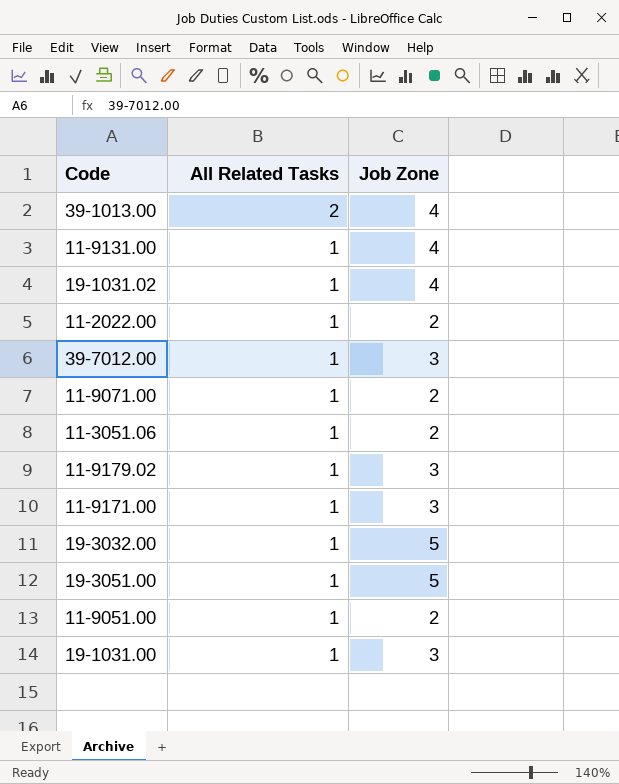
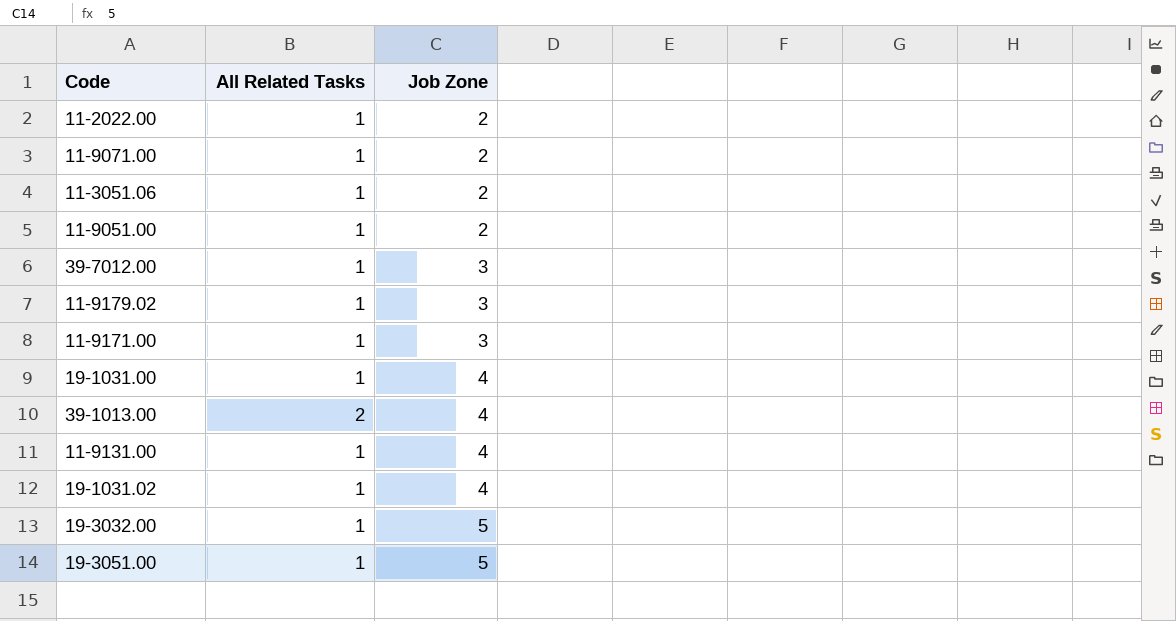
row order: All Related Tasks descending -> Job Zone ascending
19-1031.00 | Job Zone: 3 -> 4

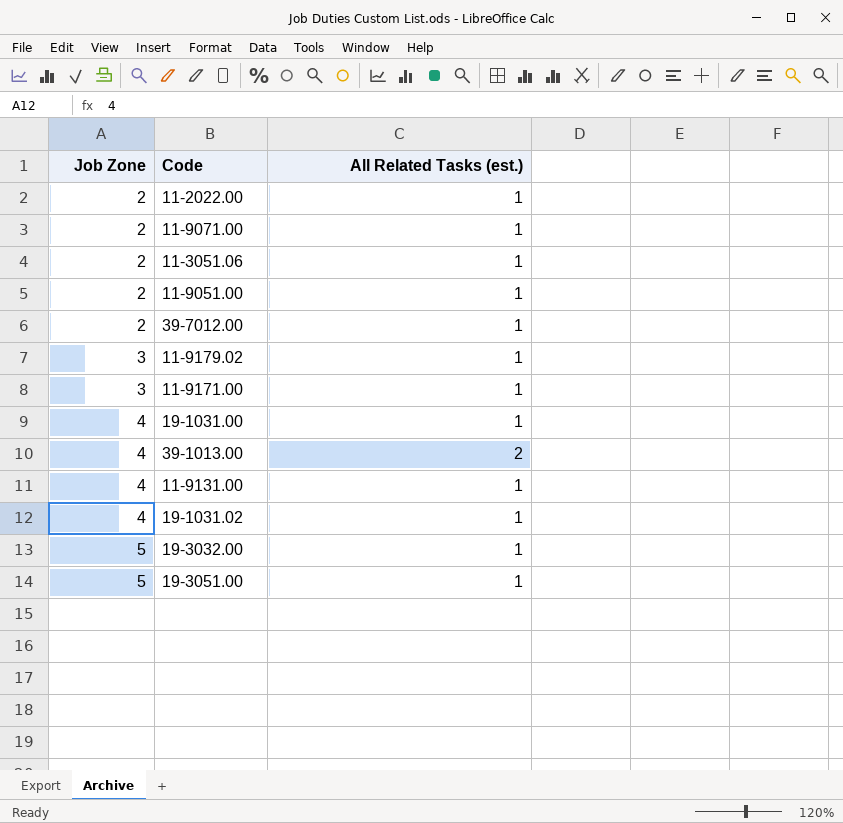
column Job Zone | position: 3 -> 1
column name: All Related Tasks -> All Related Tasks (est.)
39-7012.00 | Job Zone: 3 -> 2

